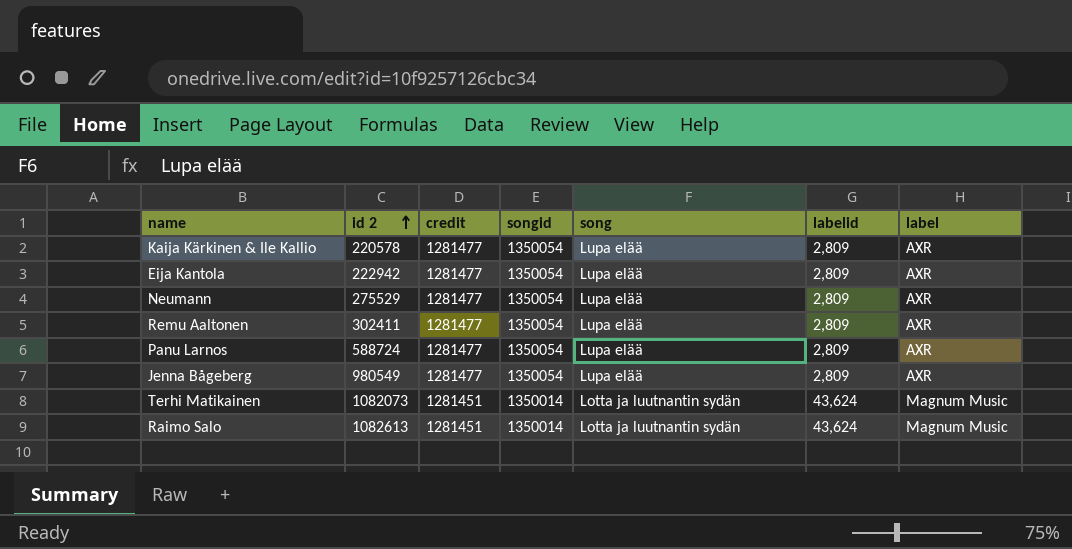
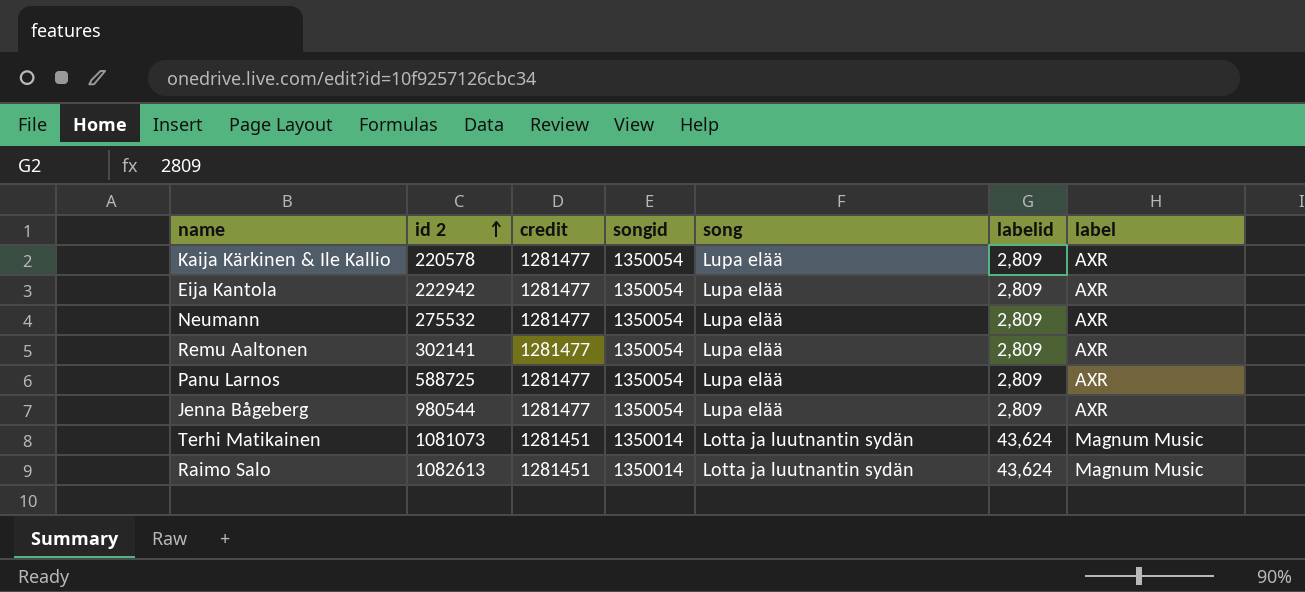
Neumann | id 2: 275529 -> 275532
Remu Aaltonen | id 2: 302411 -> 302141
Panu Larnos | id 2: 588724 -> 588725
Jenna Bågeberg | id 2: 980549 -> 980544
Terhi Matikainen | id 2: 1082073 -> 1081073

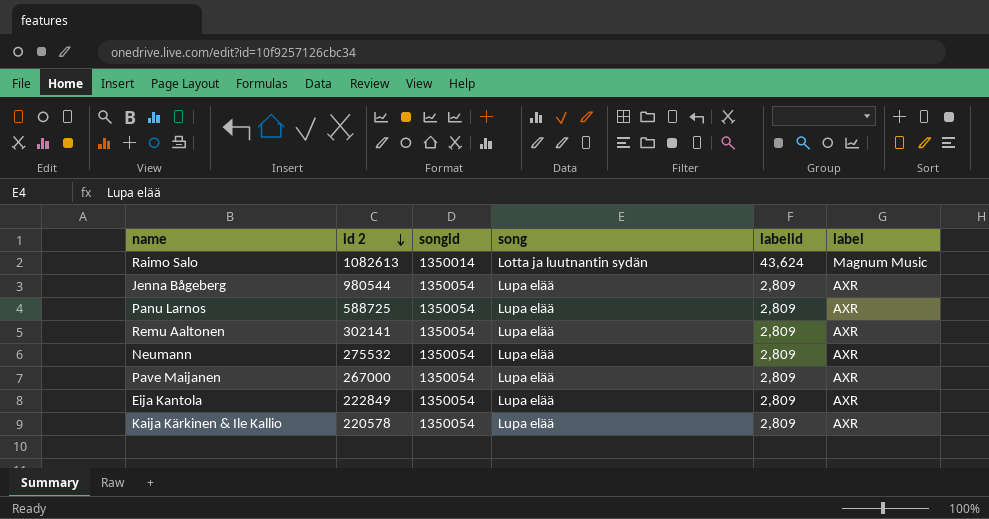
row order: id 2 ascending -> id 2 descending
column credit | position: 3 -> none
row Terhi Matikainen: 1081073 | 1281451 | 1350014 | Lotta ja luutnantin sydän | 43,624 | Magnum Music -> none
row Pave Maijanen: none -> 267000 | 1350054 | Lupa elää | 2,809 | AXR
Eija Kantola | id 2: 222942 -> 222849

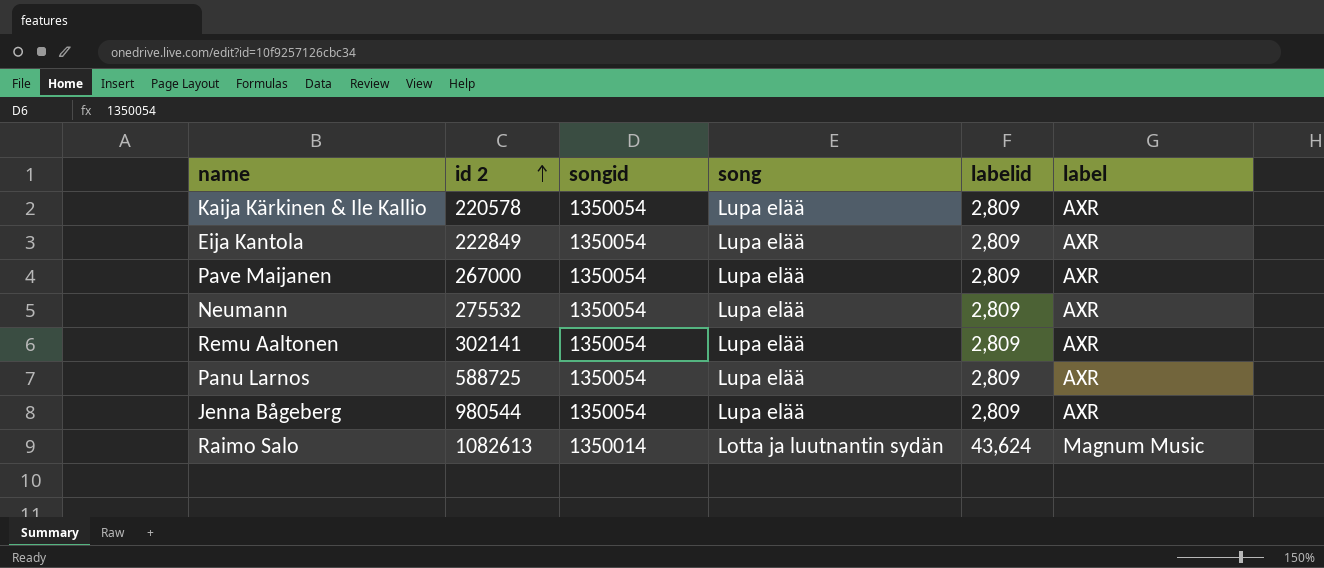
row order: id 2 descending -> id 2 ascending

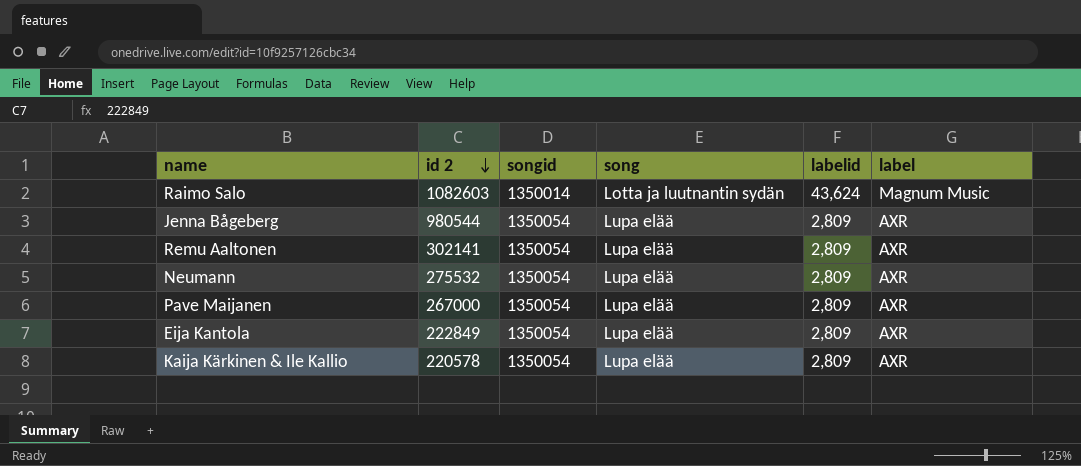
row order: id 2 ascending -> id 2 descending
row Panu Larnos: 588725 | 1350054 | Lupa elää | 2,809 | AXR -> none
Raimo Salo | id 2: 1082613 -> 1082603

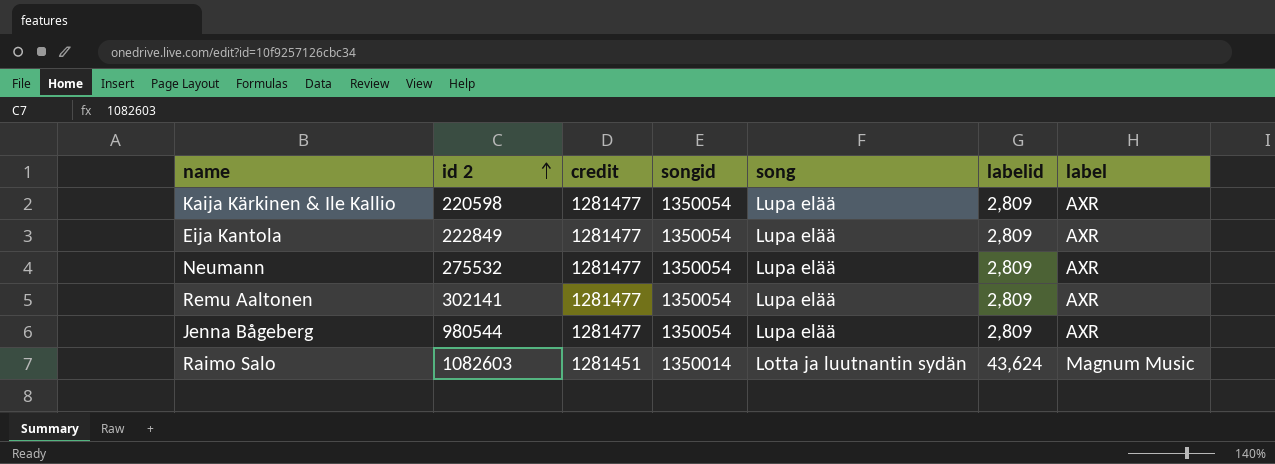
row order: id 2 descending -> id 2 ascending
column credit | position: none -> 3
row Pave Maijanen: 267000 | 1350054 | Lupa elää | 2,809 | AXR -> none
Kaija Kärkinen & Ile Kallio | id 2: 220578 -> 220598

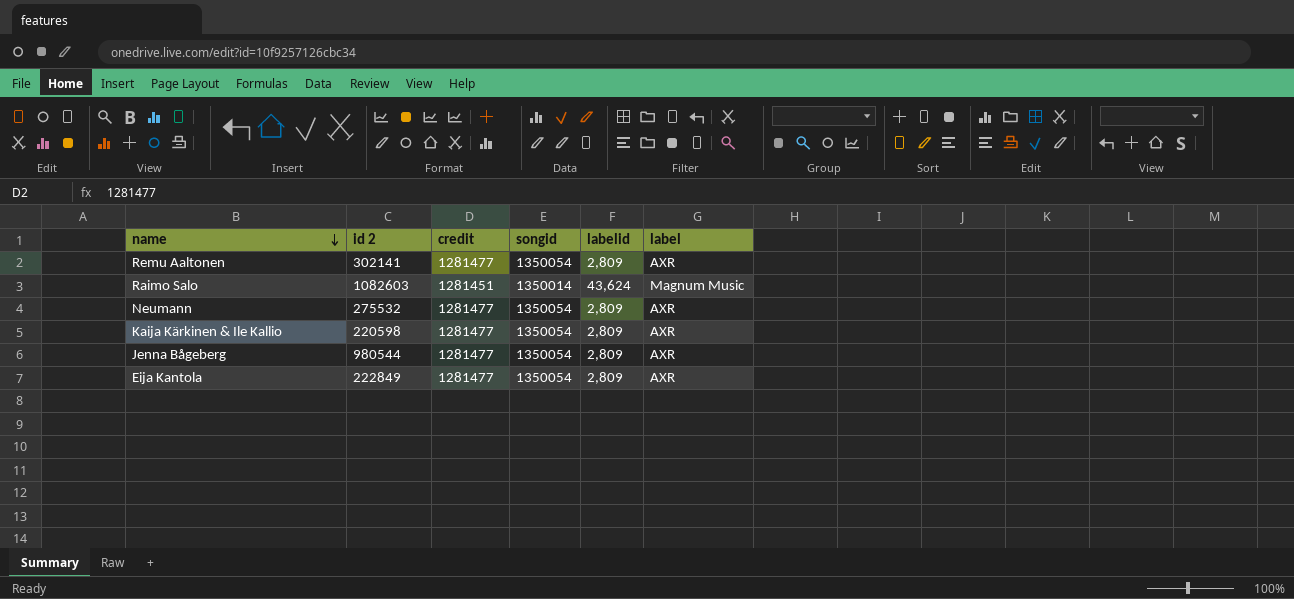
row order: id 2 ascending -> name descending
column song | position: 5 -> none

